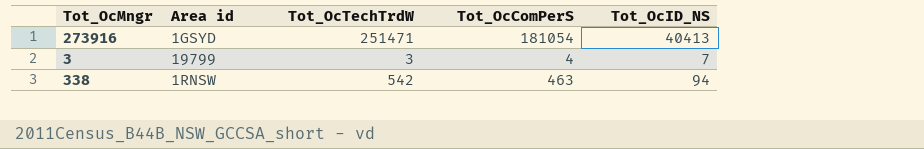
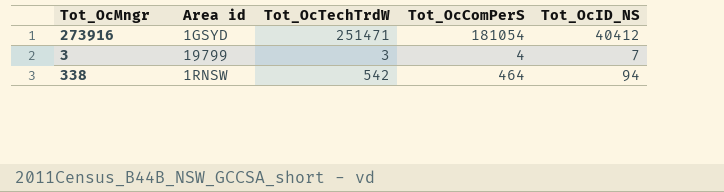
273916 | Tot_OcID_NS: 40413 -> 40412
338 | Tot_OcComPerS: 463 -> 464

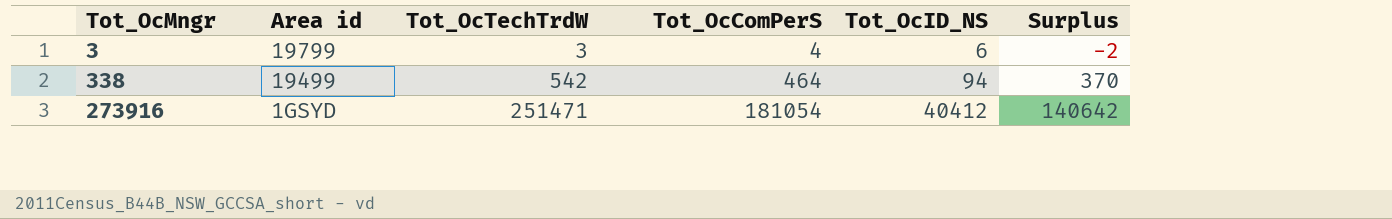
row order: none -> Tot_OcMngr ascending
column Surplus | formula: none -> [Tot_OcComPerS] - [Tot_OcID_NS]
3 | Tot_OcID_NS: 7 -> 6
338 | Area id: 1RNSW -> 19499

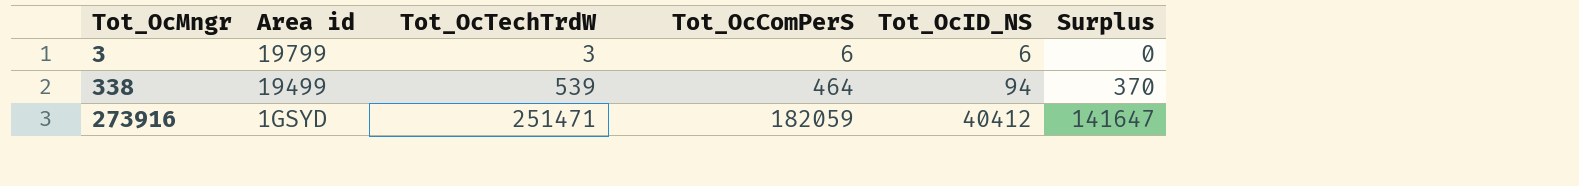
3 | Tot_OcComPerS: 4 -> 6
3 | Surplus: -2 -> 0
338 | Tot_OcTechTrdW: 542 -> 539
273916 | Tot_OcComPerS: 181054 -> 182059
273916 | Surplus: 140642 -> 141647

